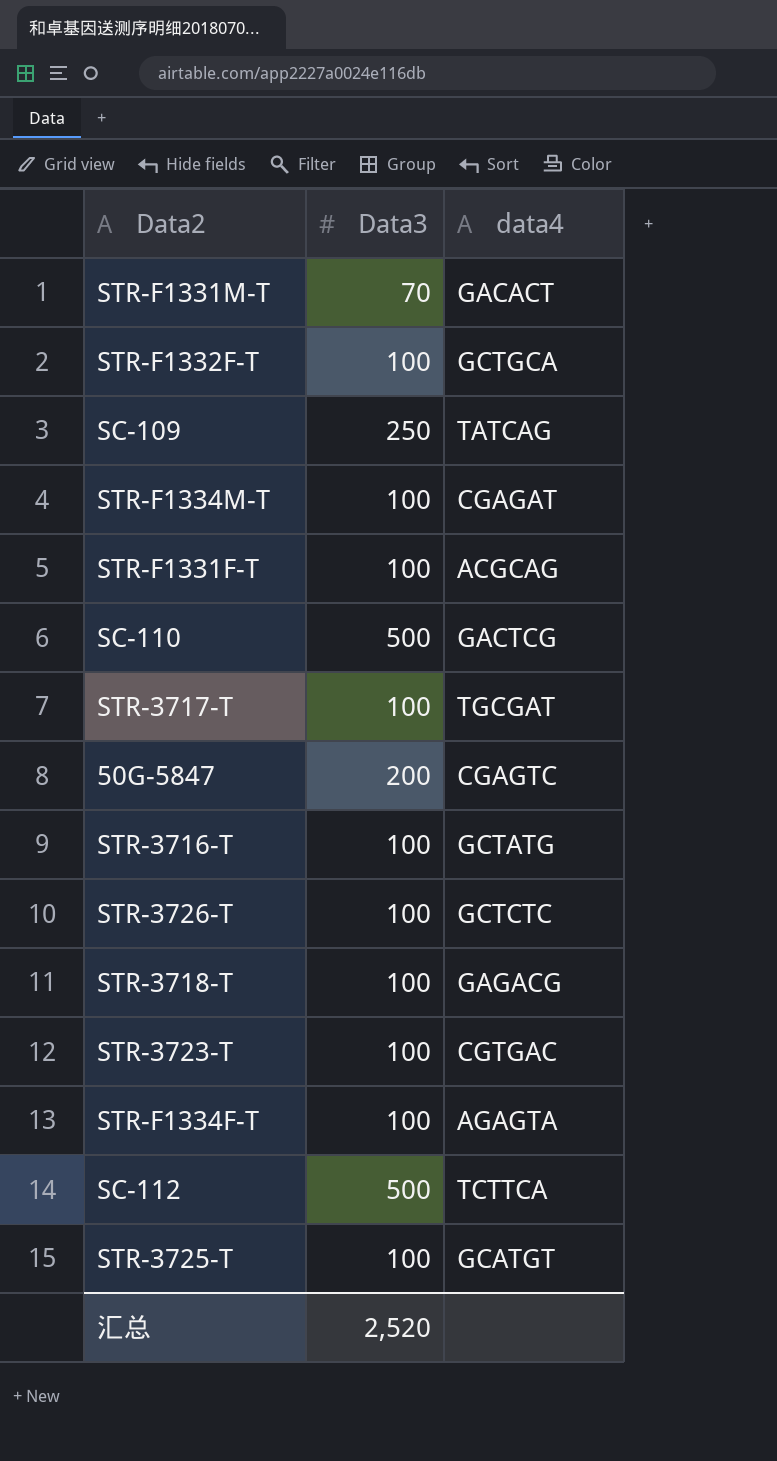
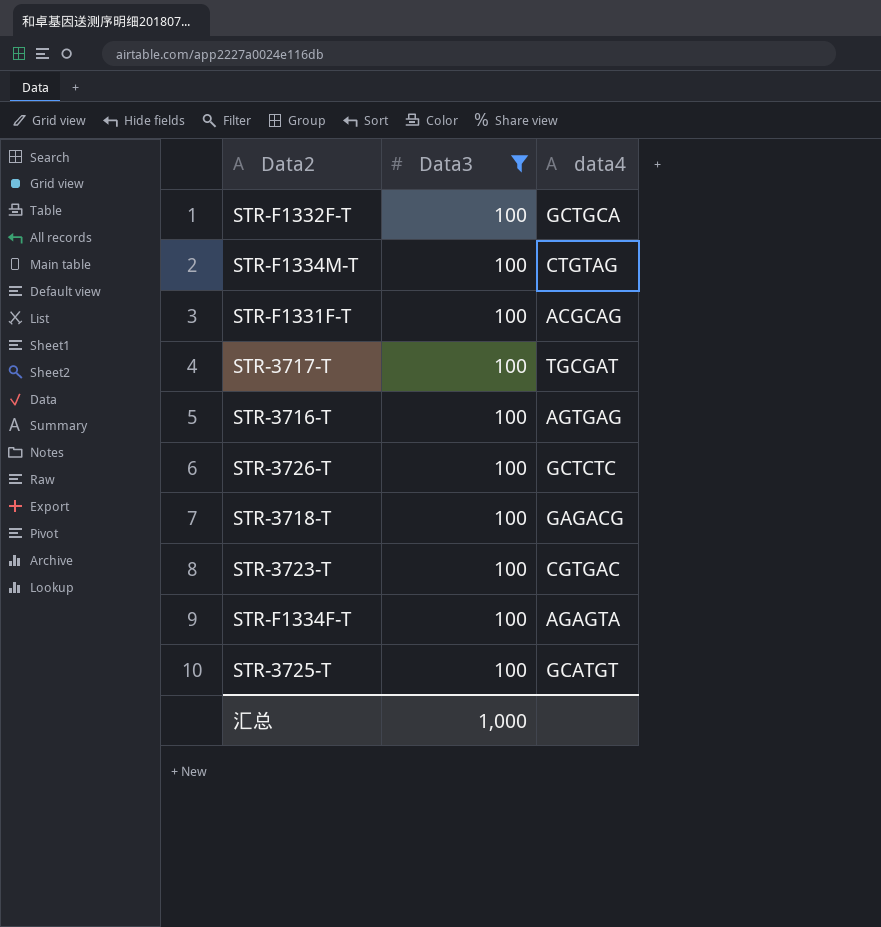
filter: none -> Data3 = 100
STR-F1334M-T | data4: CGAGAT -> CTGTAG
STR-3716-T | data4: GCTATG -> AGTGAG
汇总 | Data3: 2,520 -> 1,000

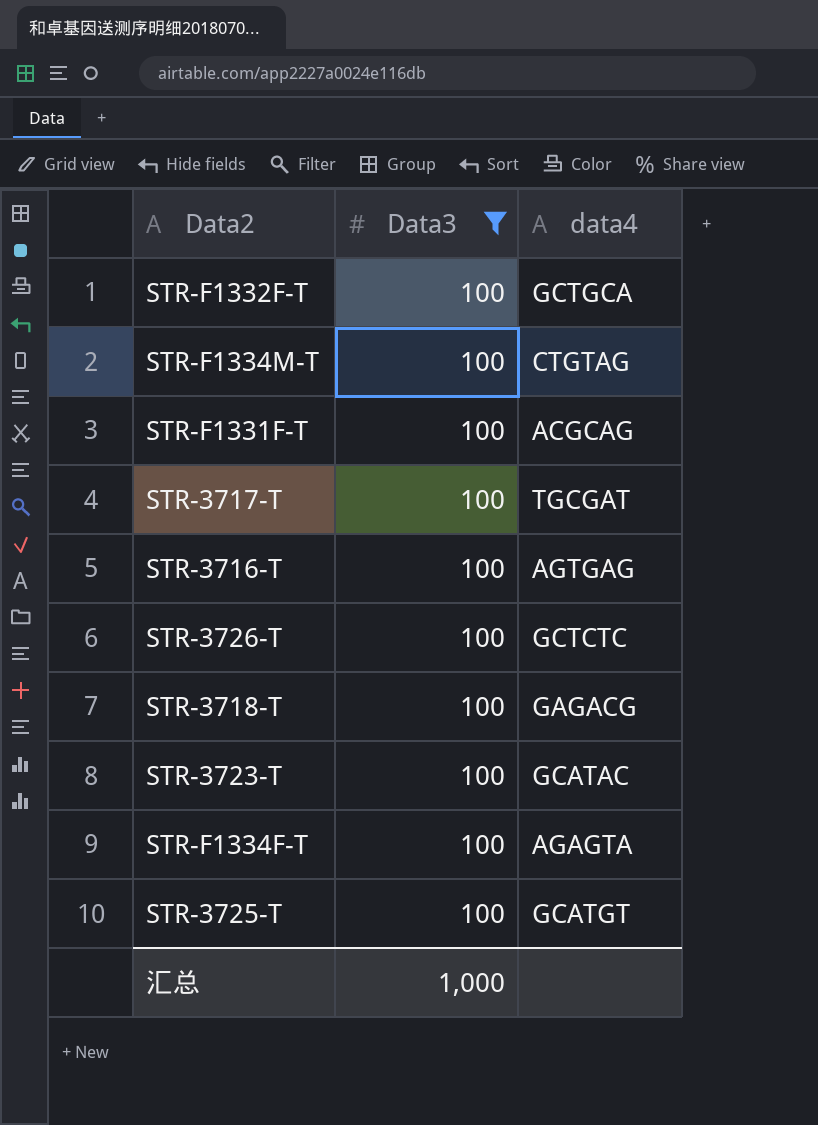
STR-3723-T | data4: CGTGAC -> GCATAC

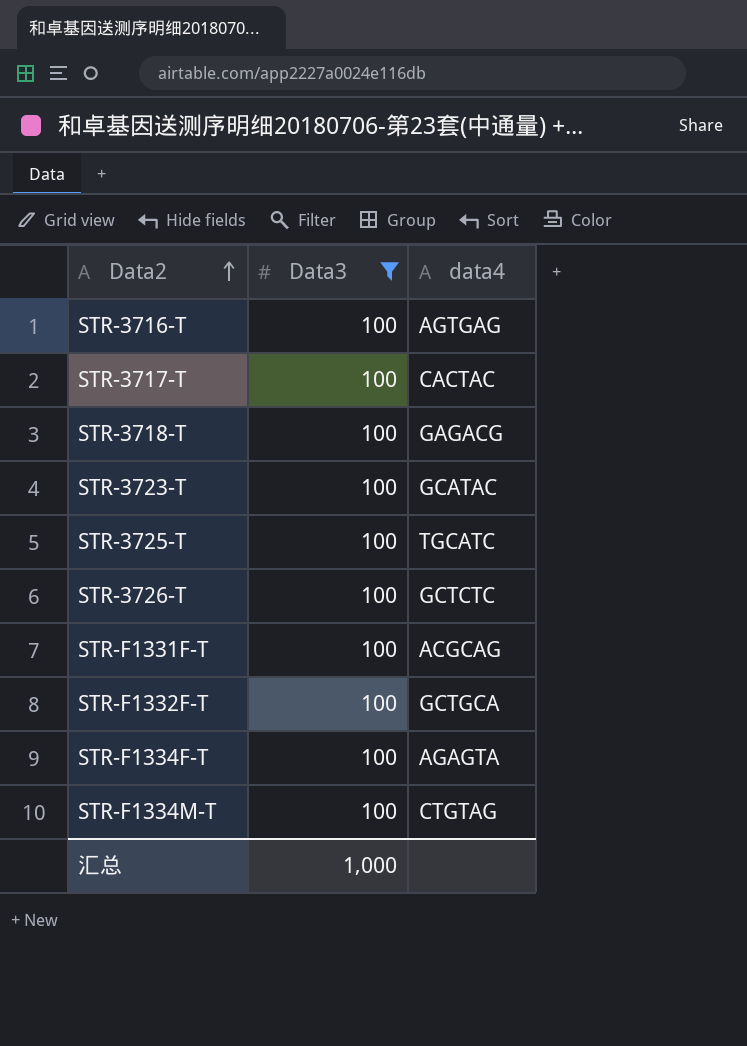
row order: none -> Data2 ascending
STR-3717-T | data4: TGCGAT -> CACTAC
STR-3725-T | data4: GCATGT -> TGCATC

